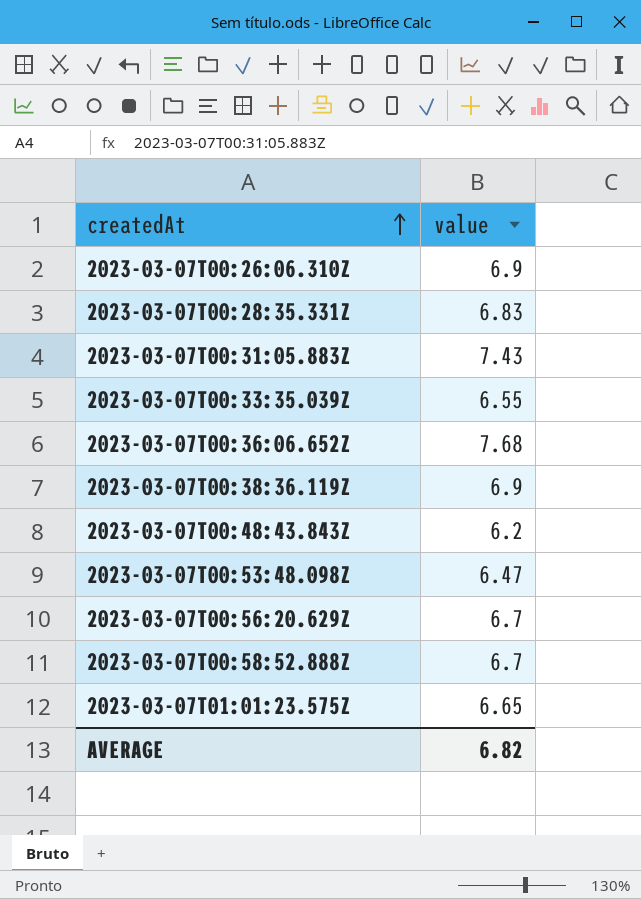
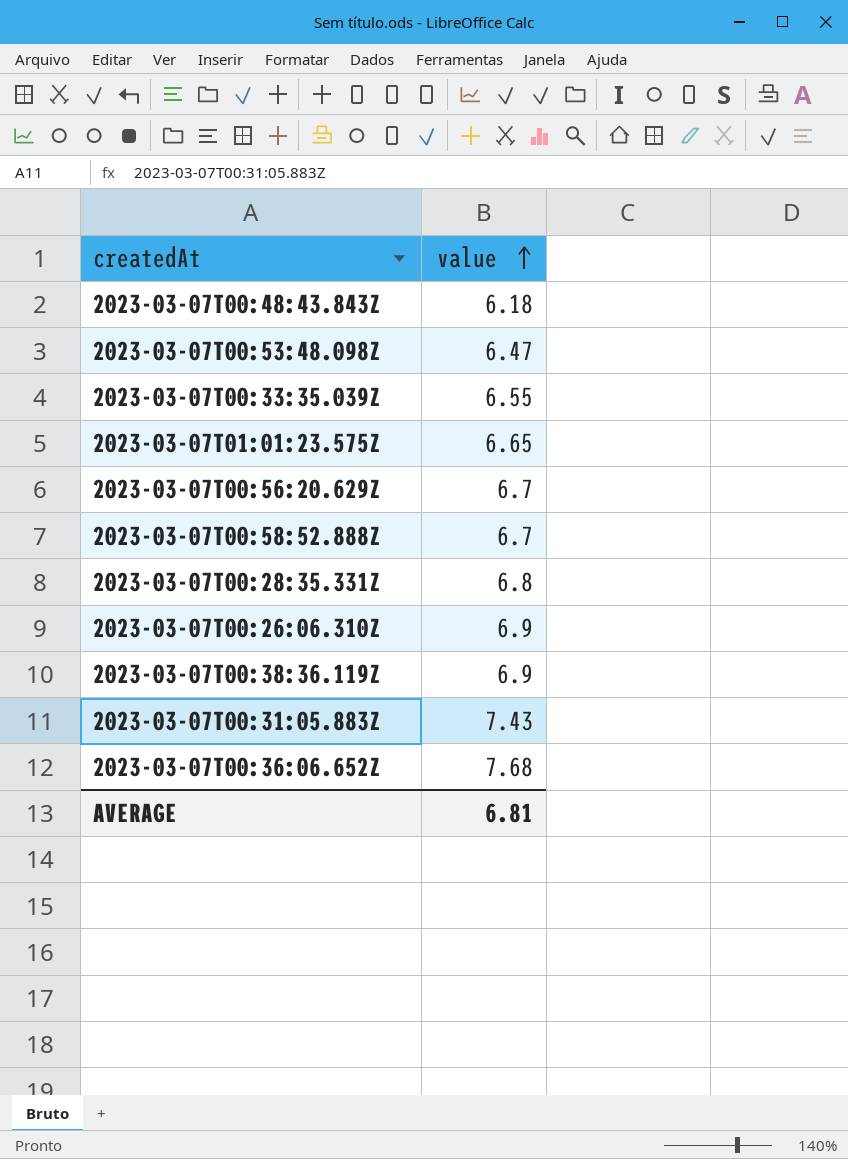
row order: createdAt ascending -> value ascending
2023-03-07T00:48:43.843Z | value: 6.2 -> 6.18
2023-03-07T00:28:35.331Z | value: 6.83 -> 6.8
AVERAGE | value: 6.82 -> 6.81

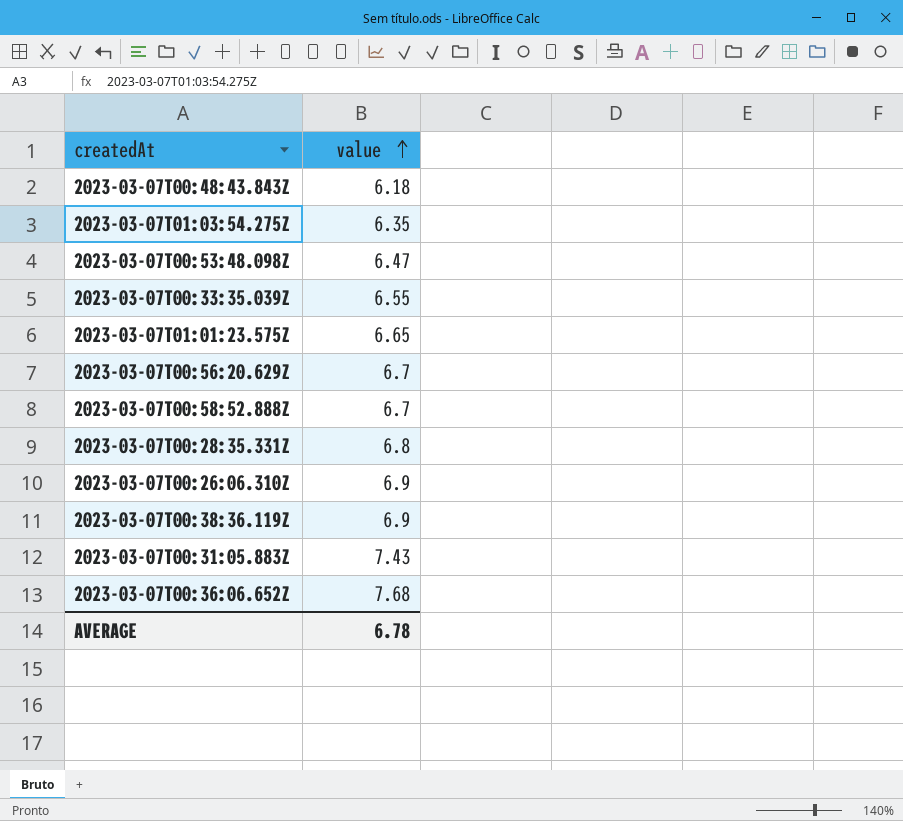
row 2023-03-07T01:03:54.275Z: none -> 6.35
AVERAGE | value: 6.81 -> 6.78

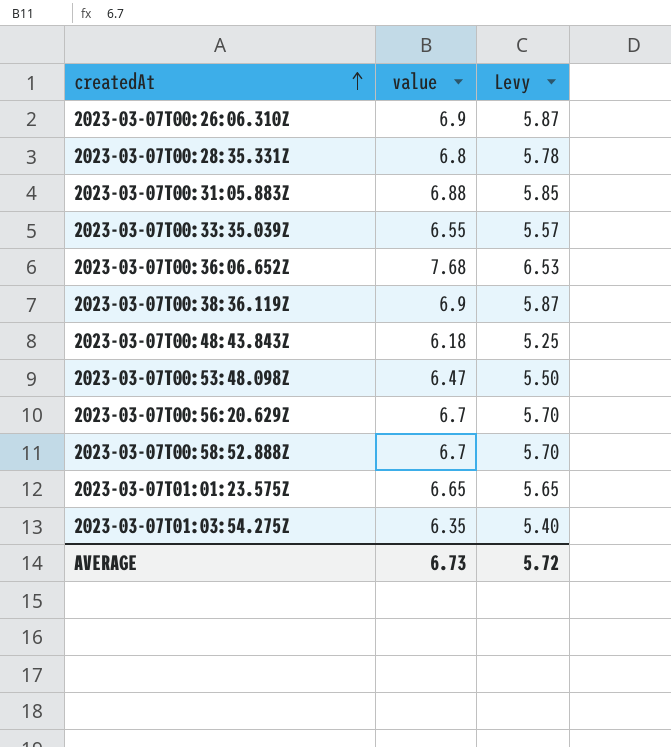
row order: value ascending -> createdAt ascending
column Levy | formula: none -> [value] * 0.85
2023-03-07T00:31:05.883Z | value: 7.43 -> 6.88
AVERAGE | value: 6.78 -> 6.73

